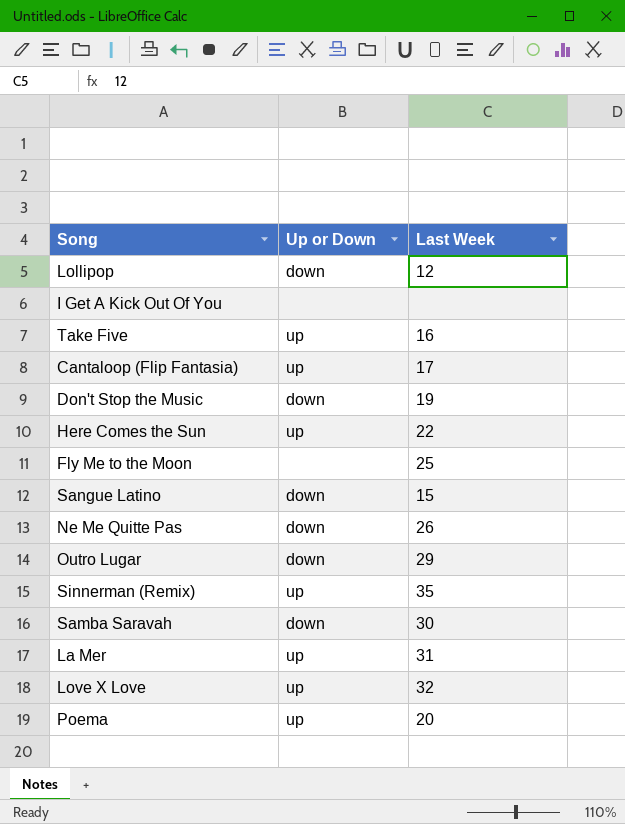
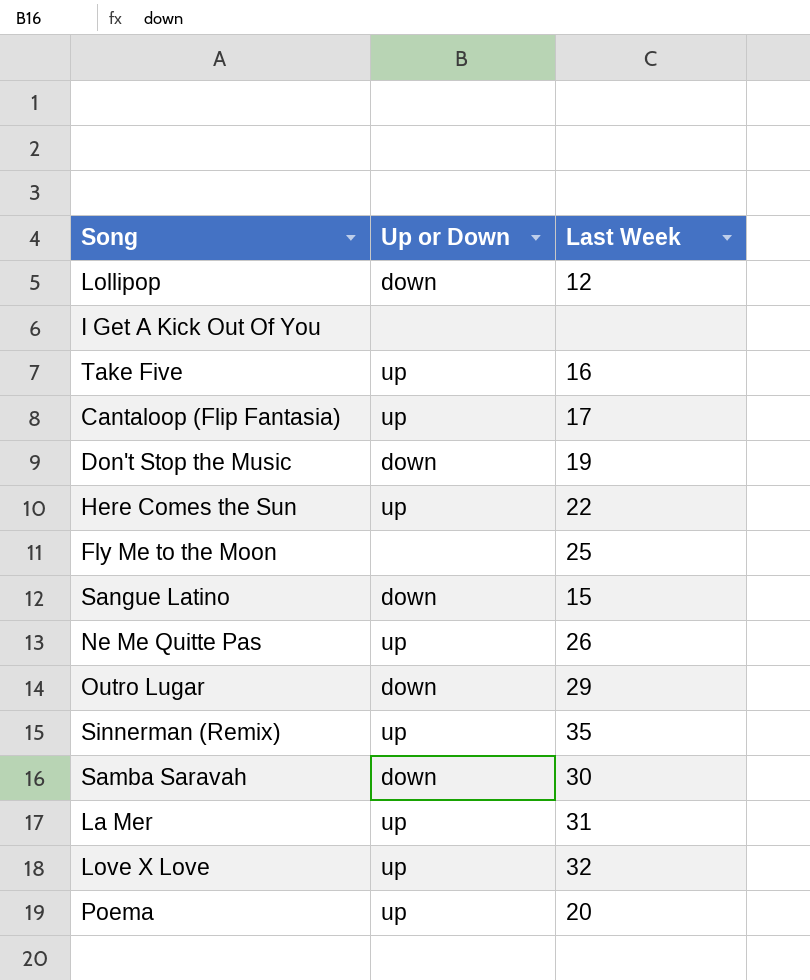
Ne Me Quitte Pas | Up or Down: down -> up

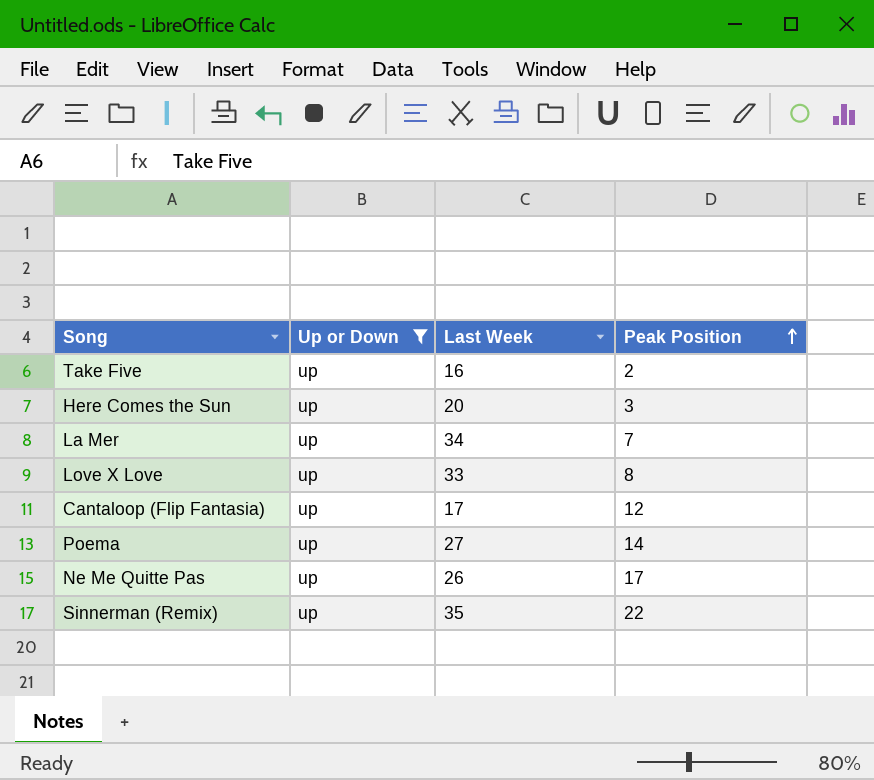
filter: none -> Up or Down = up
row order: none -> Peak Position ascending
column Peak Position | position: none -> 4
Here Comes the Sun | Last Week: 22 -> 20
La Mer | Last Week: 31 -> 34
Love X Love | Last Week: 32 -> 33
Poema | Last Week: 20 -> 27

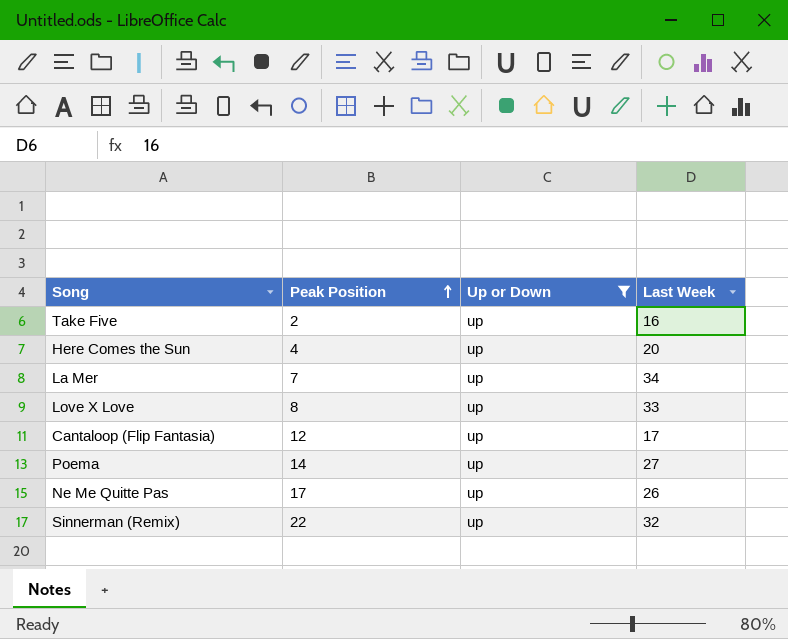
column Peak Position | position: 4 -> 2
Here Comes the Sun | Peak Position: 3 -> 4
Sinnerman (Remix) | Last Week: 35 -> 32

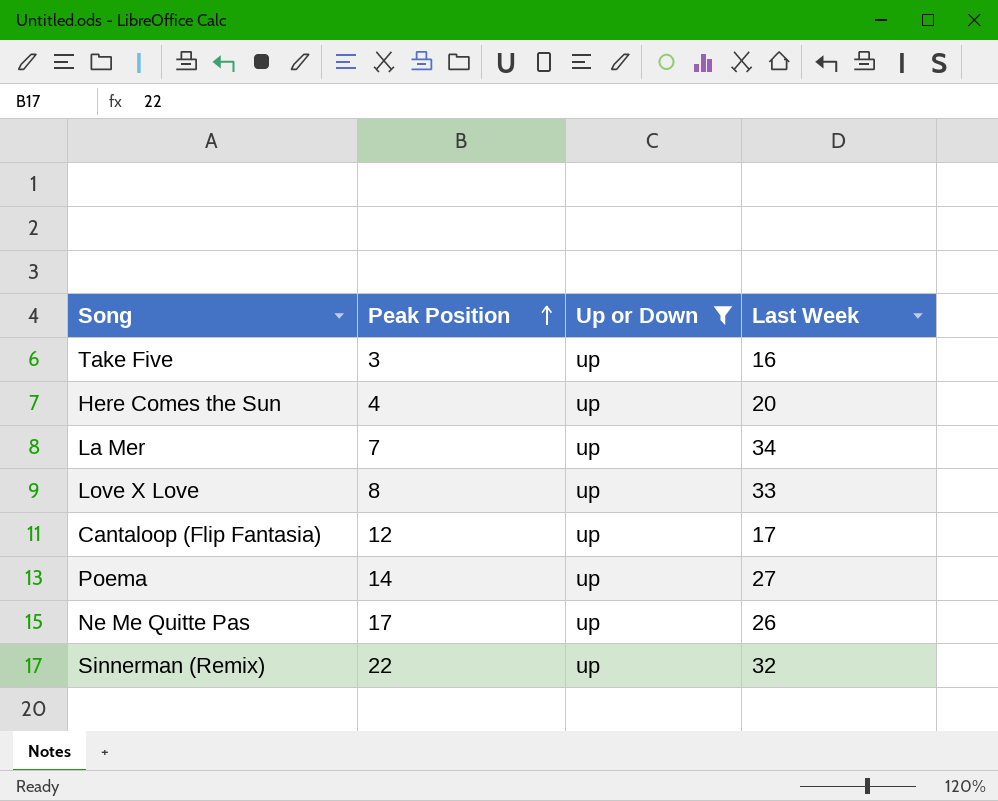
Take Five | Peak Position: 2 -> 3

